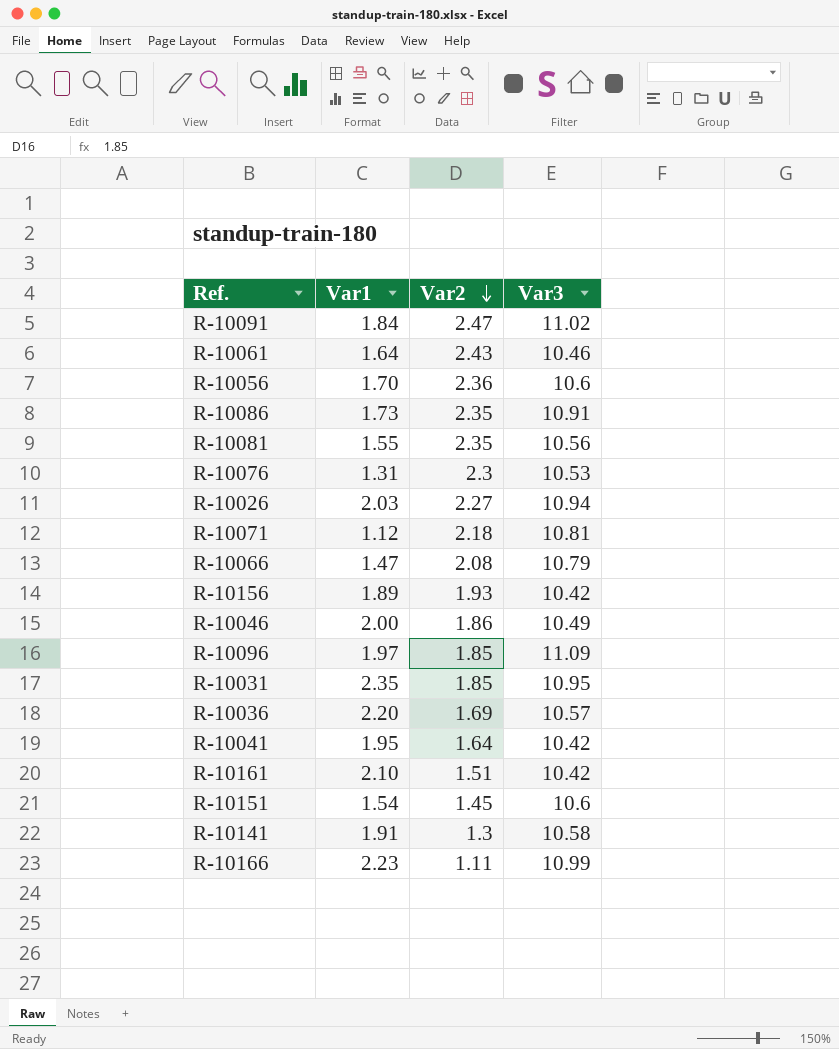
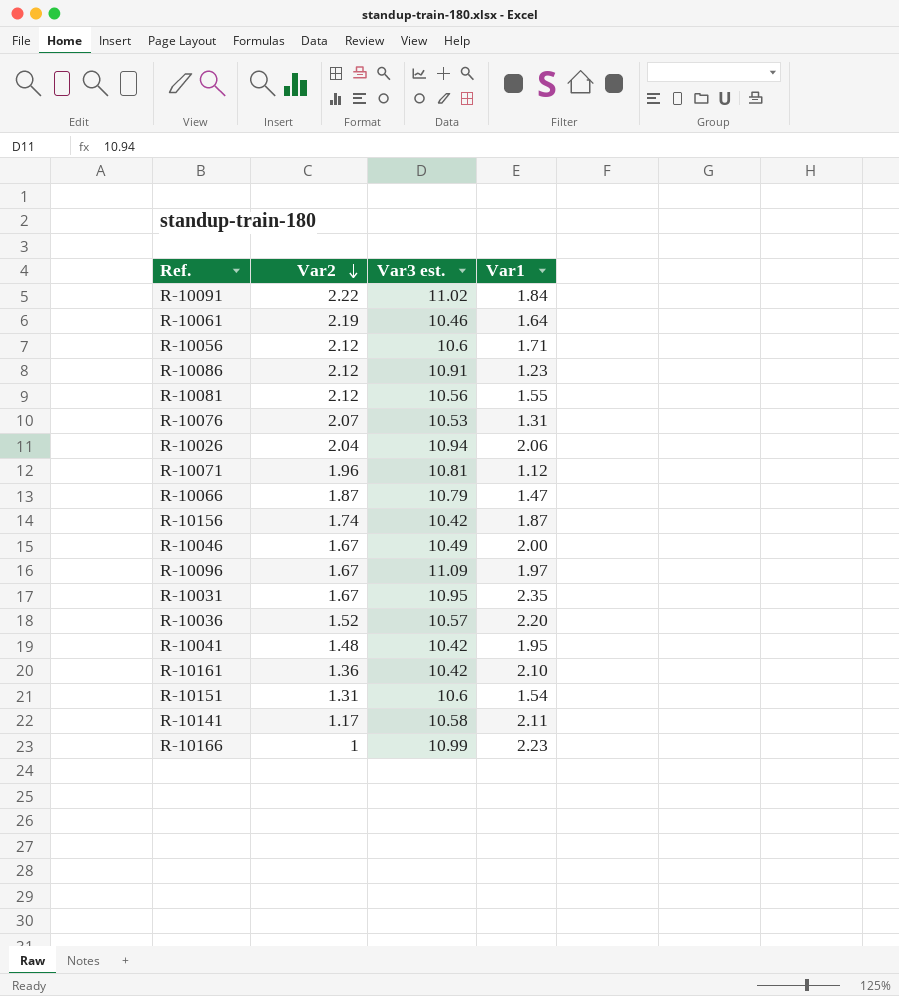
column name: Var3 -> Var3 est.
column Var1 | position: 2 -> 4
R-10091 | Var2: 2.47 -> 2.22
R-10061 | Var2: 2.43 -> 2.19
R-10056 | Var2: 2.36 -> 2.12
R-10056 | Var1: 1.70 -> 1.71
R-10086 | Var2: 2.35 -> 2.12
R-10086 | Var1: 1.73 -> 1.23
R-10081 | Var2: 2.35 -> 2.12
R-10076 | Var2: 2.3 -> 2.07
R-10026 | Var2: 2.27 -> 2.04
R-10026 | Var1: 2.03 -> 2.06
R-10071 | Var2: 2.18 -> 1.96
R-10066 | Var2: 2.08 -> 1.87
R-10156 | Var2: 1.93 -> 1.74
R-10156 | Var1: 1.89 -> 1.87
R-10046 | Var2: 1.86 -> 1.67
R-10096 | Var2: 1.85 -> 1.67
R-10031 | Var2: 1.85 -> 1.67
R-10036 | Var2: 1.69 -> 1.52
R-10041 | Var2: 1.64 -> 1.48
R-10161 | Var2: 1.51 -> 1.36
R-10151 | Var2: 1.45 -> 1.31
R-10141 | Var2: 1.3 -> 1.17
R-10141 | Var1: 1.91 -> 2.11
R-10166 | Var2: 1.11 -> 1

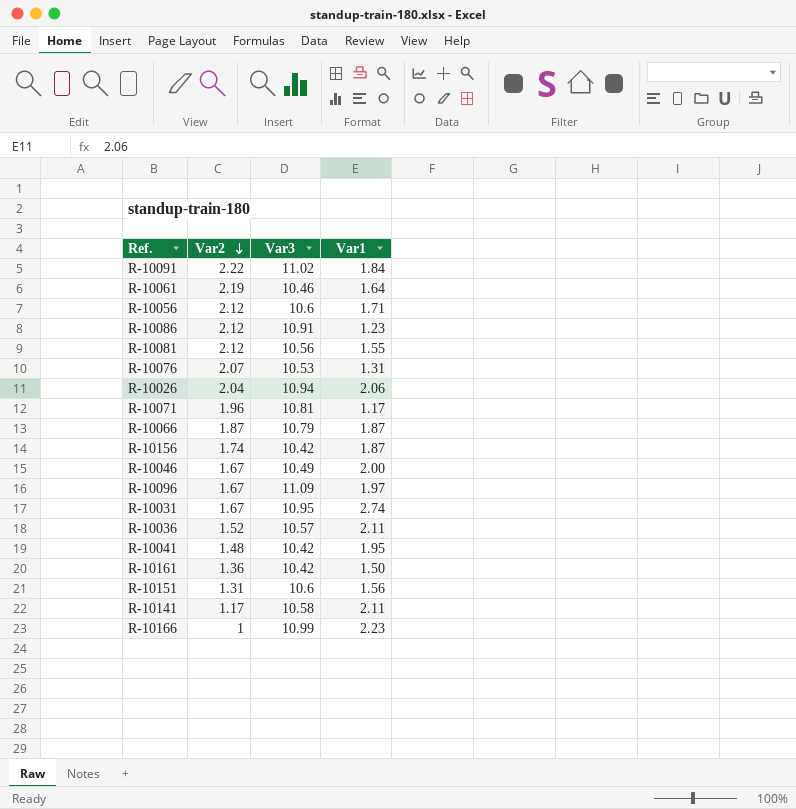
column name: Var3 est. -> Var3
R-10071 | Var1: 1.12 -> 1.17
R-10066 | Var1: 1.47 -> 1.87
R-10031 | Var1: 2.35 -> 2.74
R-10036 | Var1: 2.20 -> 2.11
R-10161 | Var1: 2.10 -> 1.50
R-10151 | Var1: 1.54 -> 1.56

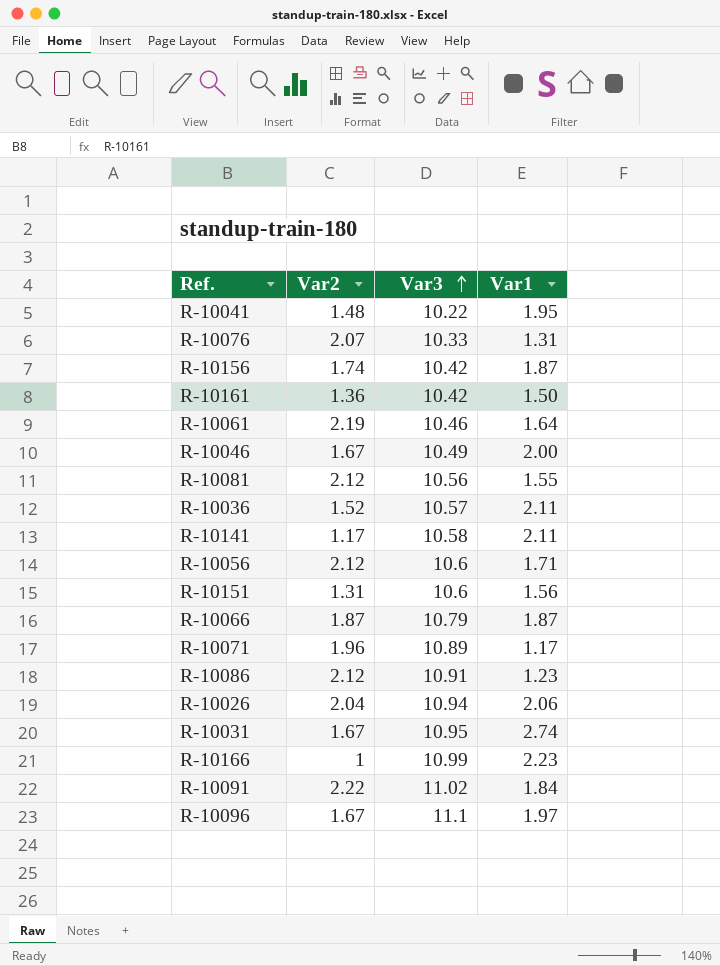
row order: Var2 descending -> Var3 ascending
R-10041 | Var3: 10.42 -> 10.22
R-10076 | Var3: 10.53 -> 10.33
R-10071 | Var3: 10.81 -> 10.89
R-10096 | Var3: 11.09 -> 11.1

